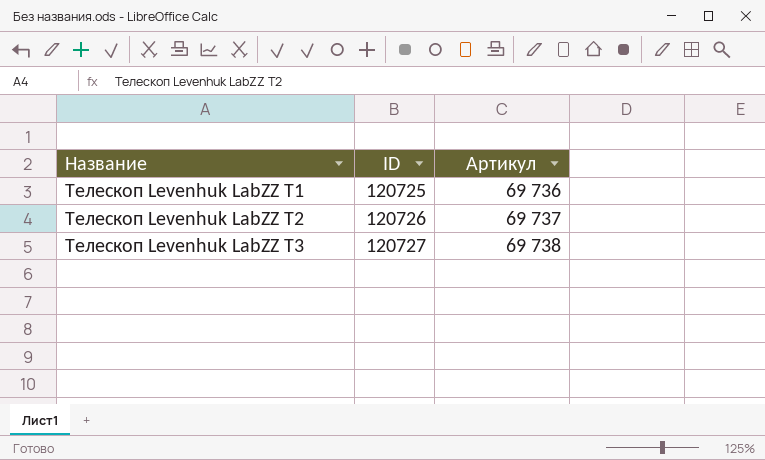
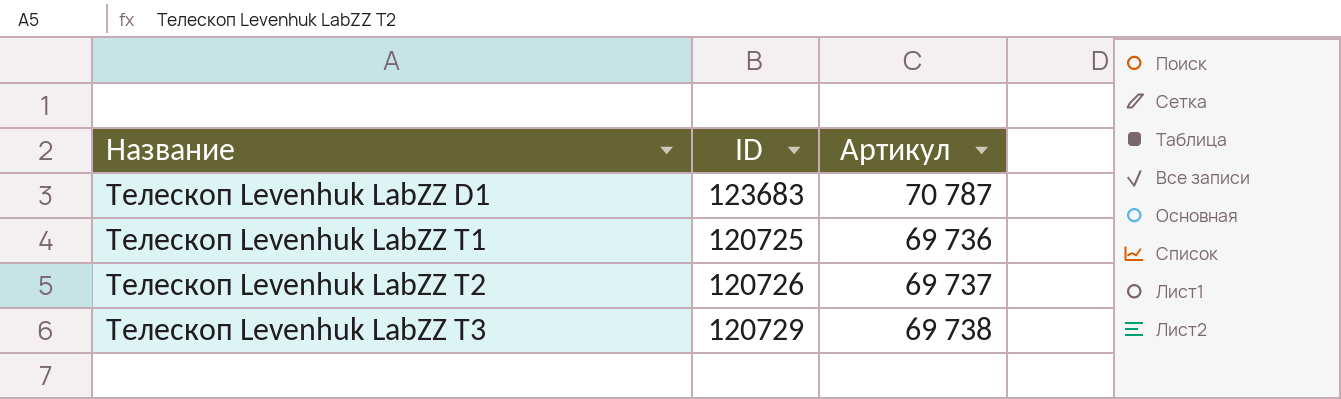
row Телескоп Levenhuk LabZZ D1: none -> 123683 | 70 787
Телескоп Levenhuk LabZZ T3 | ID: 120727 -> 120729

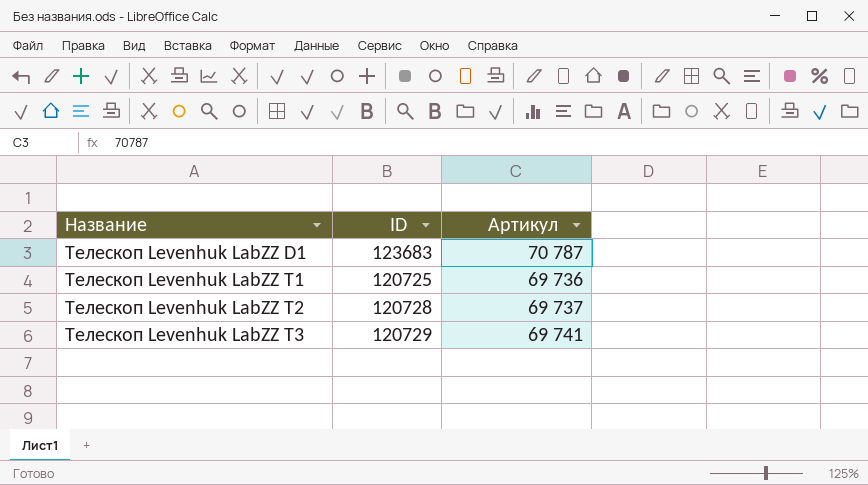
Телескоп Levenhuk LabZZ T2 | ID: 120726 -> 120728
Телескоп Levenhuk LabZZ T3 | Артикул: 69 738 -> 69 741

